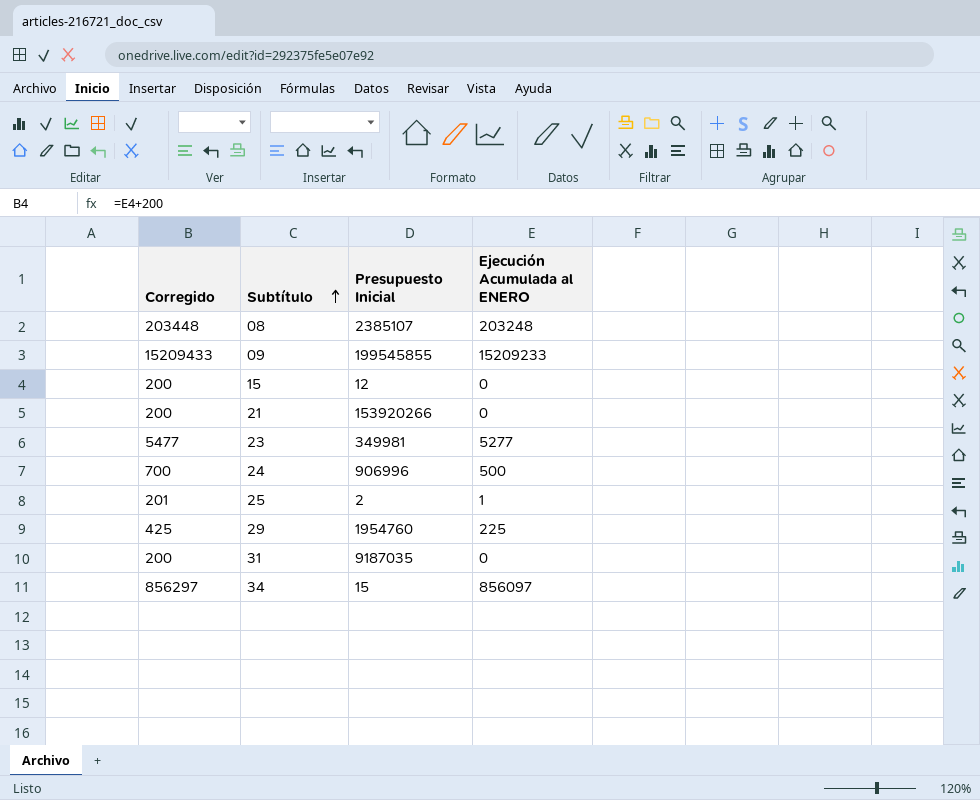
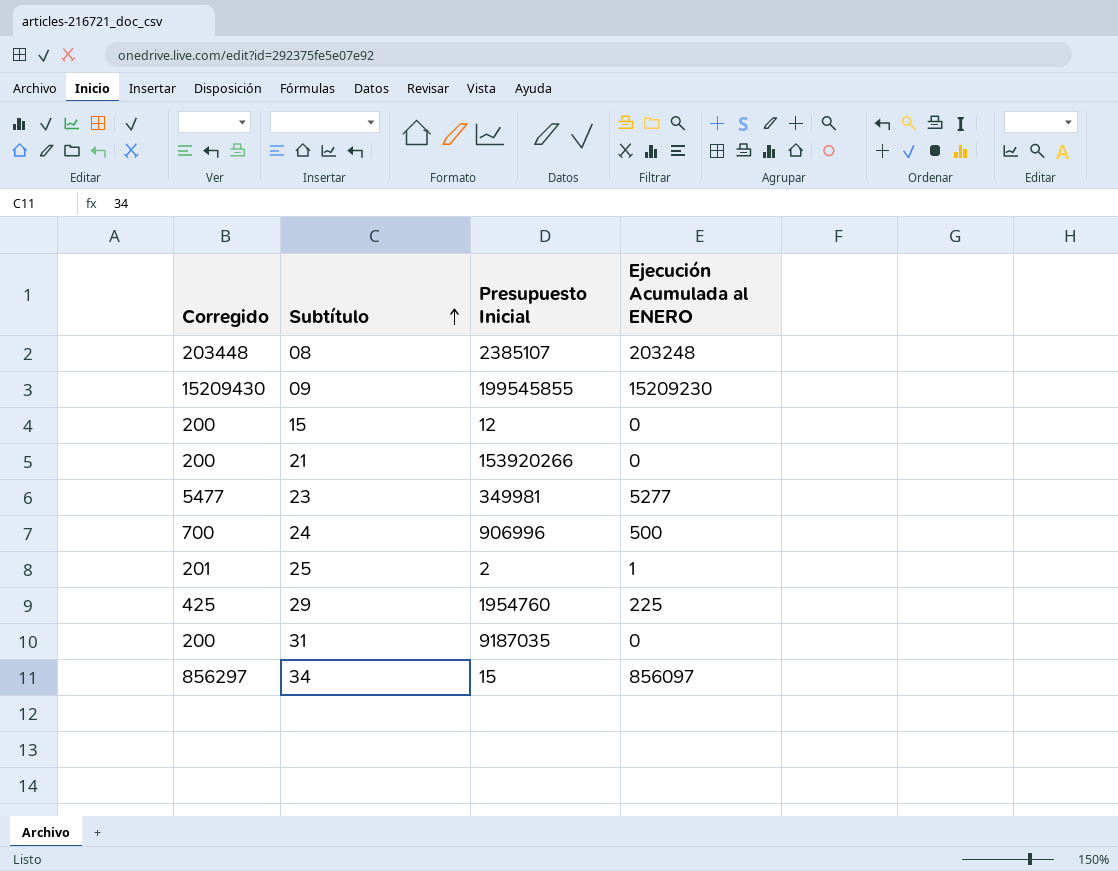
09 | Corregido: 15209433 -> 15209430
09 | Ejecución Acumulada al ENERO: 15209233 -> 15209230

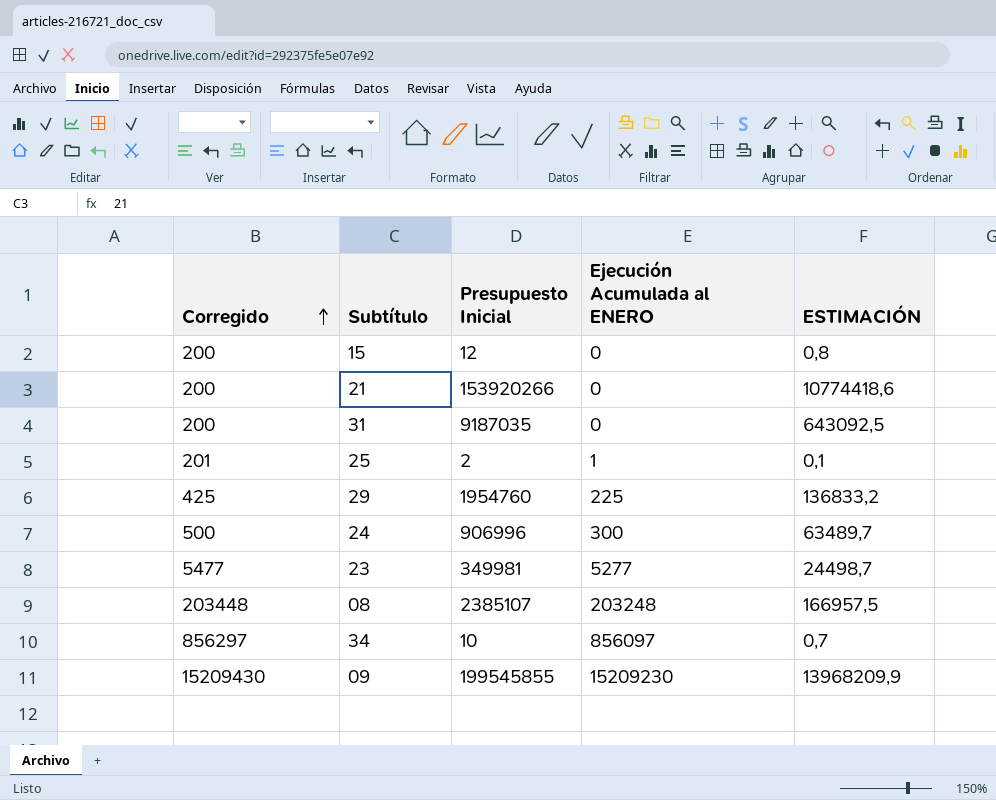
row order: Subtítulo ascending -> Corregido ascending
column ESTIMACIÓN | formula: none -> [Presupuesto Inicial] * 0,07
24 | Corregido: 700 -> 500
24 | Ejecución Acumulada al ENERO: 500 -> 300
34 | Presupuesto Inicial: 15 -> 10

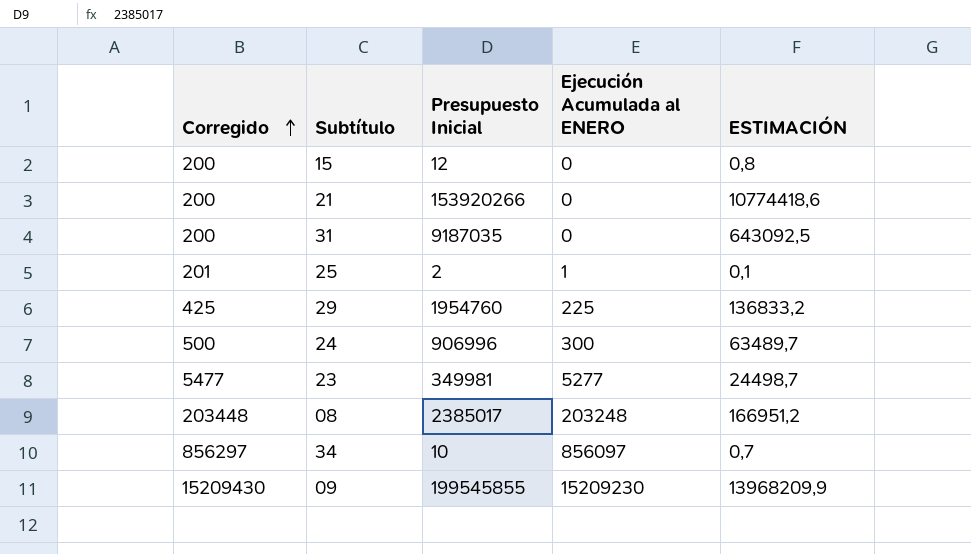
08 | Presupuesto Inicial: 2385107 -> 2385017
08 | ESTIMACIÓN: 166957,5 -> 166951,2

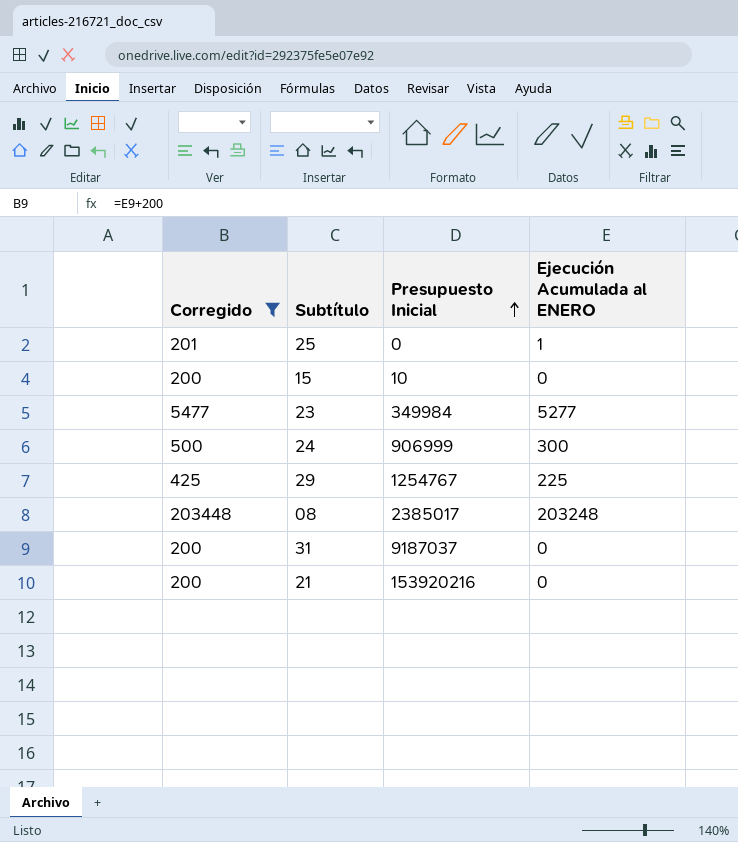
filter: none -> Corregido <= 203448
row order: Corregido ascending -> Presupuesto Inicial ascending
column ESTIMACIÓN | formula: [Presupuesto Inicial] * 0,07 -> none
25 | Presupuesto Inicial: 2 -> 0
15 | Presupuesto Inicial: 12 -> 10
23 | Presupuesto Inicial: 349981 -> 349984
24 | Presupuesto Inicial: 906996 -> 906999
29 | Presupuesto Inicial: 1954760 -> 1254767
31 | Presupuesto Inicial: 9187035 -> 9187037
21 | Presupuesto Inicial: 153920266 -> 153920216

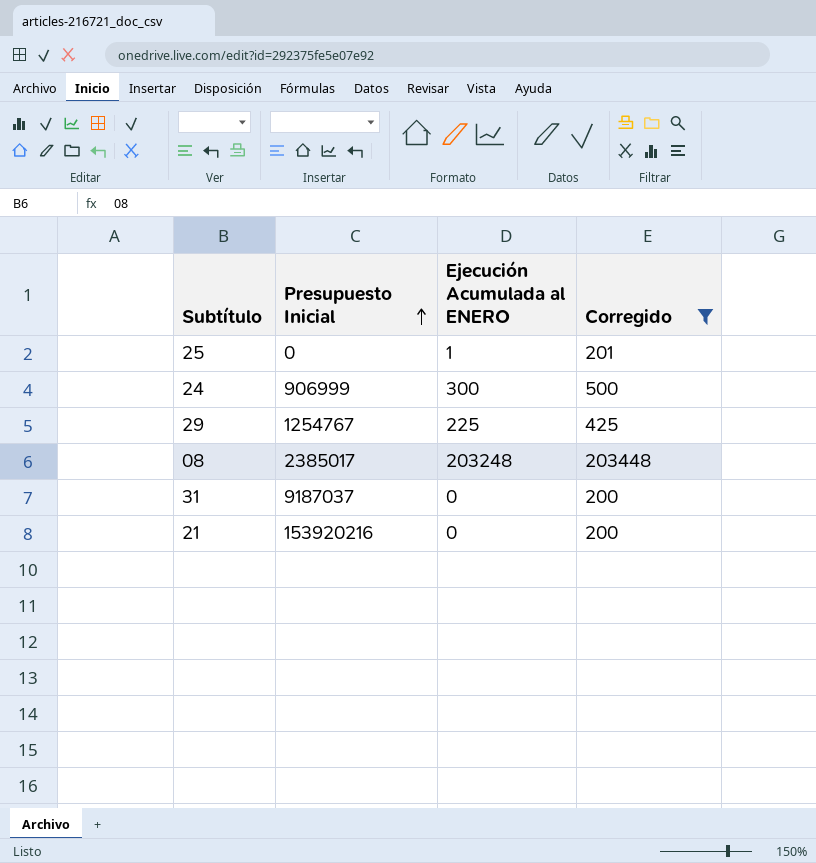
column Corregido | position: 1 -> 4
row 15: 200 | 10 | 0 -> none
row 23: 5477 | 349984 | 5277 -> none

